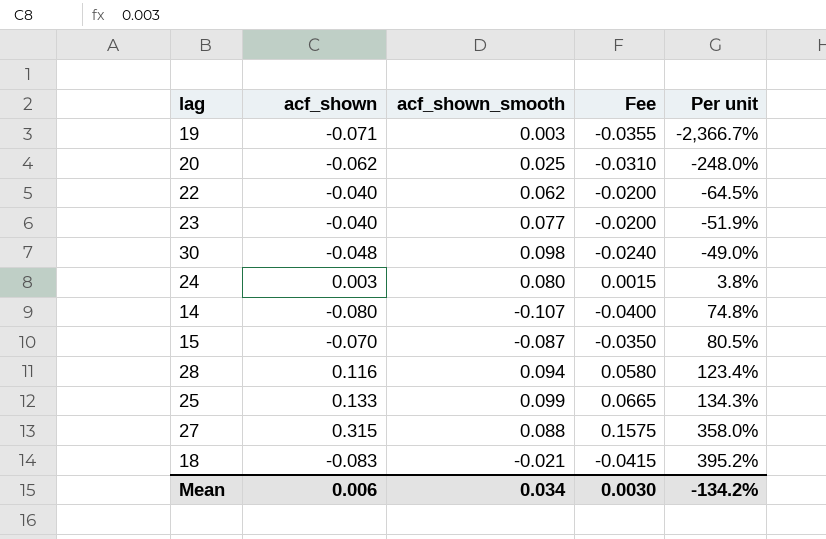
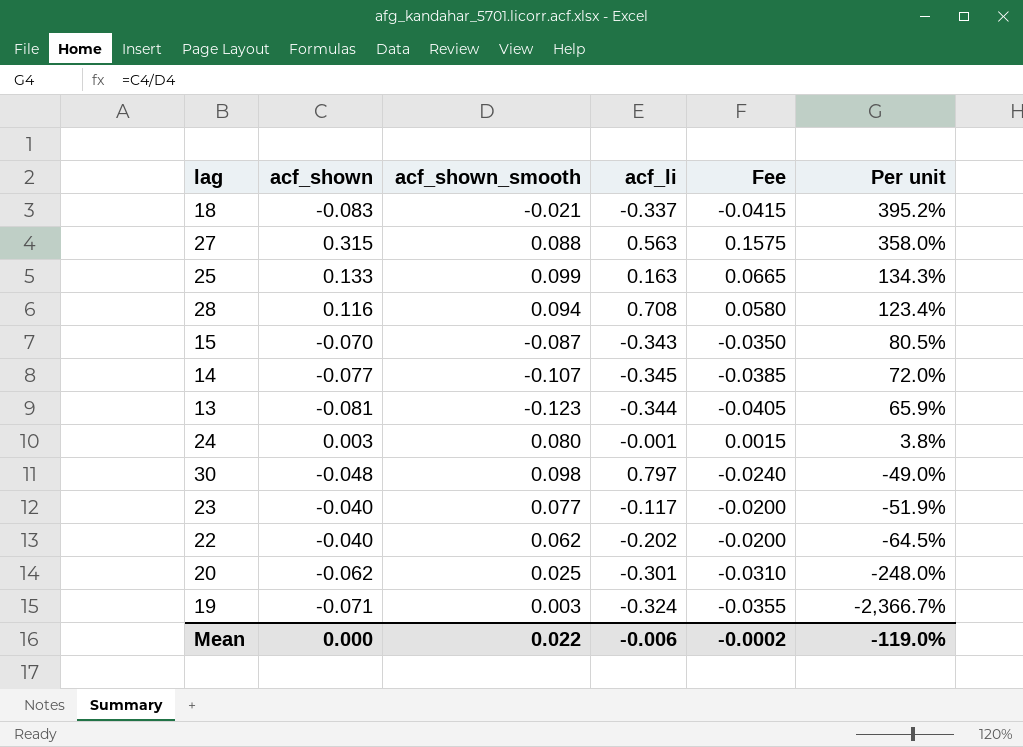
row order: Per unit ascending -> Per unit descending
column acf_li | position: none -> 4
14 | acf_shown: -0.080 -> -0.077
14 | Fee: -0.0400 -> -0.0385
14 | Per unit: 74.8% -> 72.0%
row 13: none -> -0.081 | -0.123 | -0.344 | -0.0405 | 65.9%
Mean | acf_shown: 0.006 -> 0.000
Mean | acf_shown_smooth: 0.034 -> 0.022
Mean | Fee: 0.0030 -> -0.0002
Mean | Per unit: -134.2% -> -119.0%

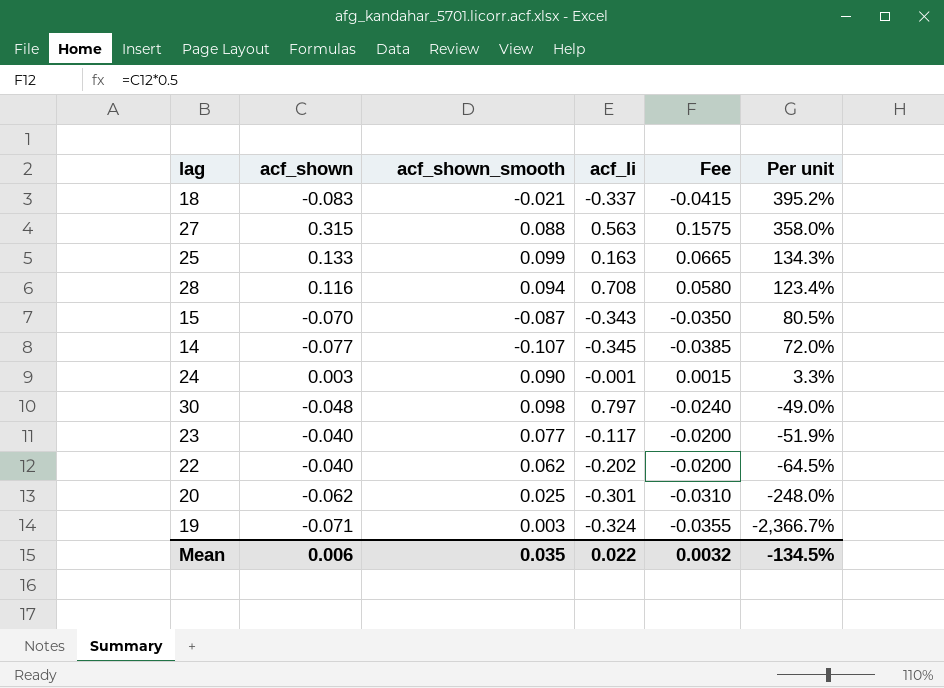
row 13: -0.081 | -0.123 | -0.344 | -0.0405 | 65.9% -> none
24 | acf_shown_smooth: 0.080 -> 0.090
24 | Per unit: 3.8% -> 3.3%
Mean | acf_shown: 0.000 -> 0.006
Mean | acf_shown_smooth: 0.022 -> 0.035
Mean | acf_li: -0.006 -> 0.022
Mean | Fee: -0.0002 -> 0.0032
Mean | Per unit: -119.0% -> -134.5%

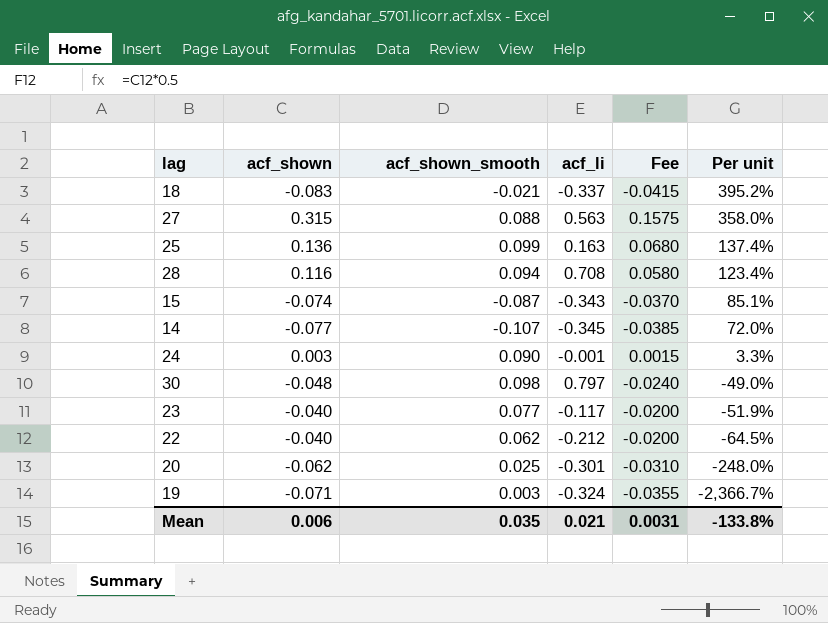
25 | acf_shown: 0.133 -> 0.136
25 | Fee: 0.0665 -> 0.0680
25 | Per unit: 134.3% -> 137.4%
15 | acf_shown: -0.070 -> -0.074
15 | Fee: -0.0350 -> -0.0370
15 | Per unit: 80.5% -> 85.1%
22 | acf_li: -0.202 -> -0.212
Mean | acf_li: 0.022 -> 0.021
Mean | Fee: 0.0032 -> 0.0031
Mean | Per unit: -134.5% -> -133.8%

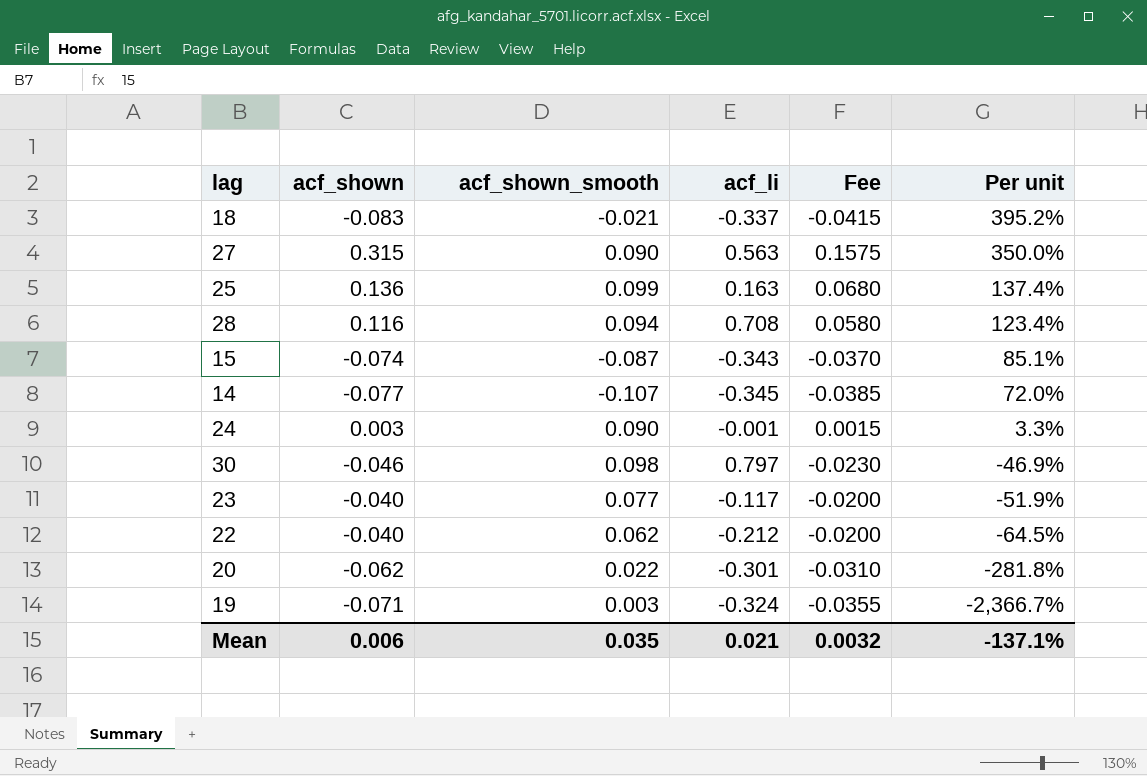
27 | acf_shown_smooth: 0.088 -> 0.090
27 | Per unit: 358.0% -> 350.0%
30 | acf_shown: -0.048 -> -0.046
30 | Fee: -0.0240 -> -0.0230
30 | Per unit: -49.0% -> -46.9%
20 | acf_shown_smooth: 0.025 -> 0.022
20 | Per unit: -248.0% -> -281.8%
Mean | Fee: 0.0031 -> 0.0032
Mean | Per unit: -133.8% -> -137.1%

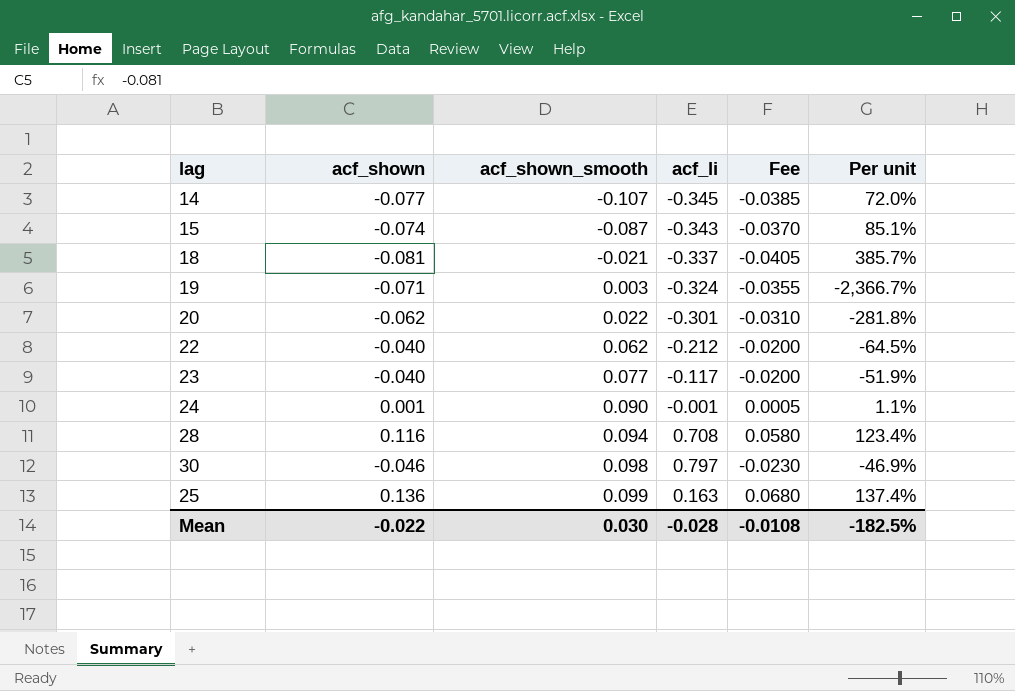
row order: Per unit descending -> acf_shown_smooth ascending
row 27: 0.315 | 0.090 | 0.563 | 0.1575 | 350.0% -> none
18 | acf_shown: -0.083 -> -0.081
18 | Fee: -0.0415 -> -0.0405
18 | Per unit: 395.2% -> 385.7%
24 | acf_shown: 0.003 -> 0.001
24 | Fee: 0.0015 -> 0.0005
24 | Per unit: 3.3% -> 1.1%
Mean | acf_shown: 0.006 -> -0.022
Mean | acf_shown_smooth: 0.035 -> 0.030
Mean | acf_li: 0.021 -> -0.028
Mean | Fee: 0.0032 -> -0.0108
Mean | Per unit: -137.1% -> -182.5%

